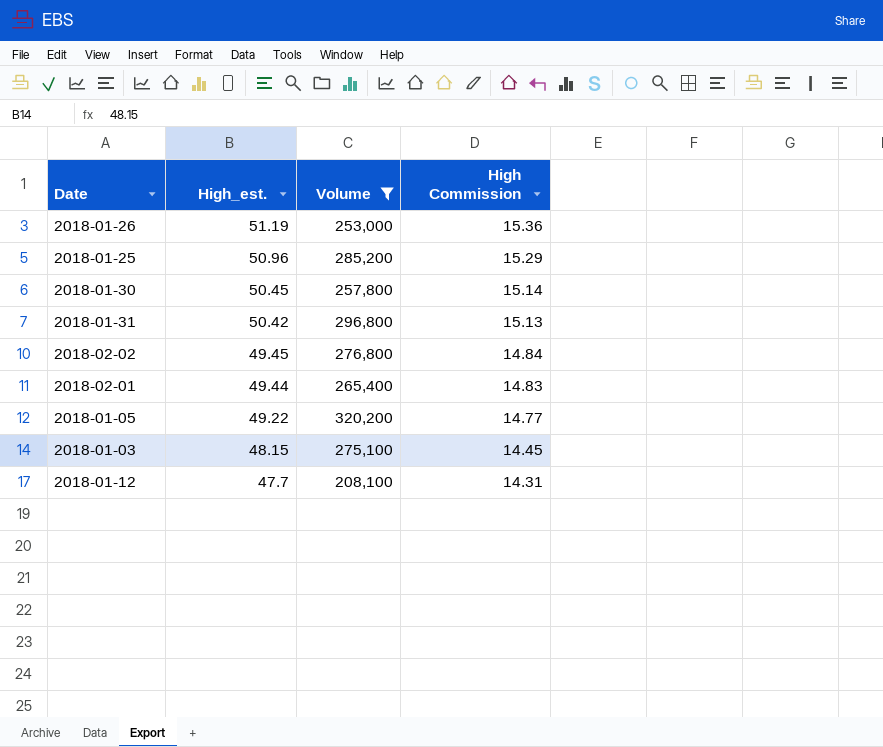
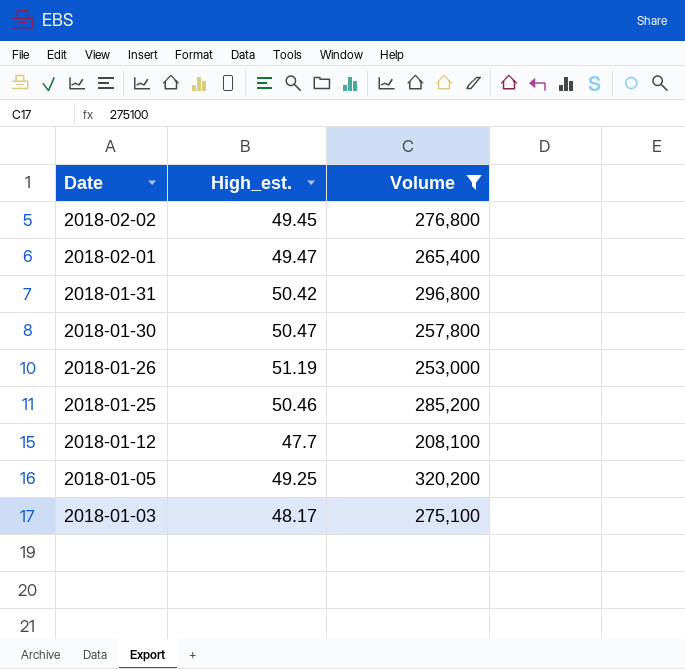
row order: High_est. descending -> Date descending
column High Commission | formula: [High_est.] * 0.3 -> none
2018-02-01 | High_est.: 49.44 -> 49.47
2018-01-30 | High_est.: 50.45 -> 50.47
2018-01-25 | High_est.: 50.96 -> 50.46
2018-01-05 | High_est.: 49.22 -> 49.25
2018-01-03 | High_est.: 48.15 -> 48.17

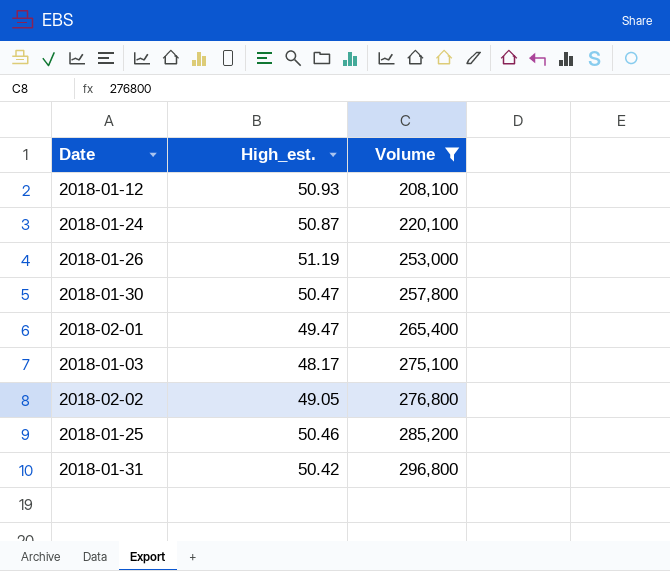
row order: Date descending -> Volume ascending
row 2018-01-05: 49.25 | 320,200 -> none
2018-01-12 | High_est.: 47.7 -> 50.93
row 2018-01-24: none -> 50.87 | 220,100
2018-02-02 | High_est.: 49.45 -> 49.05

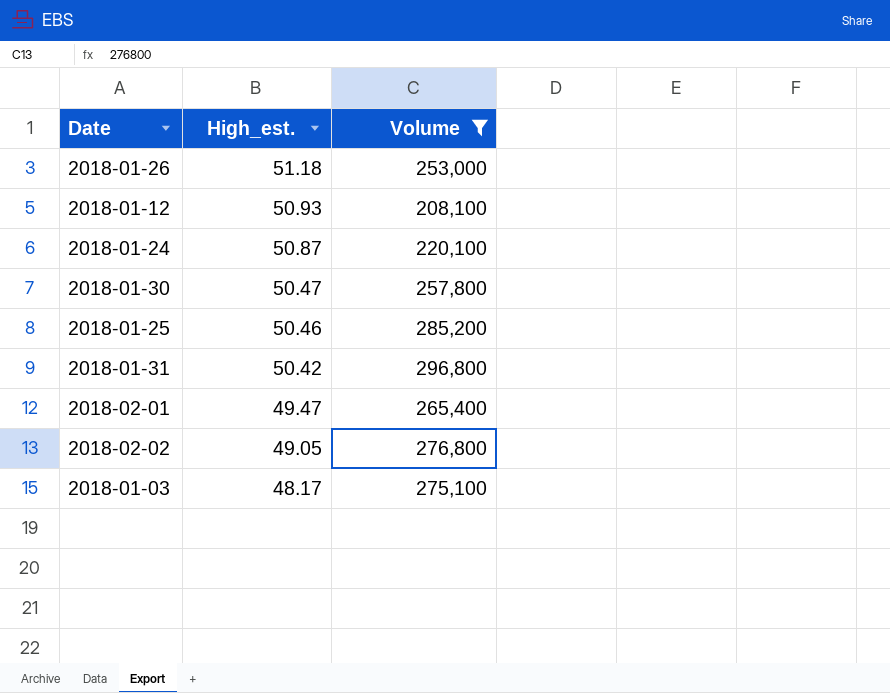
row order: Volume ascending -> High_est. descending
2018-01-26 | High_est.: 51.19 -> 51.18

